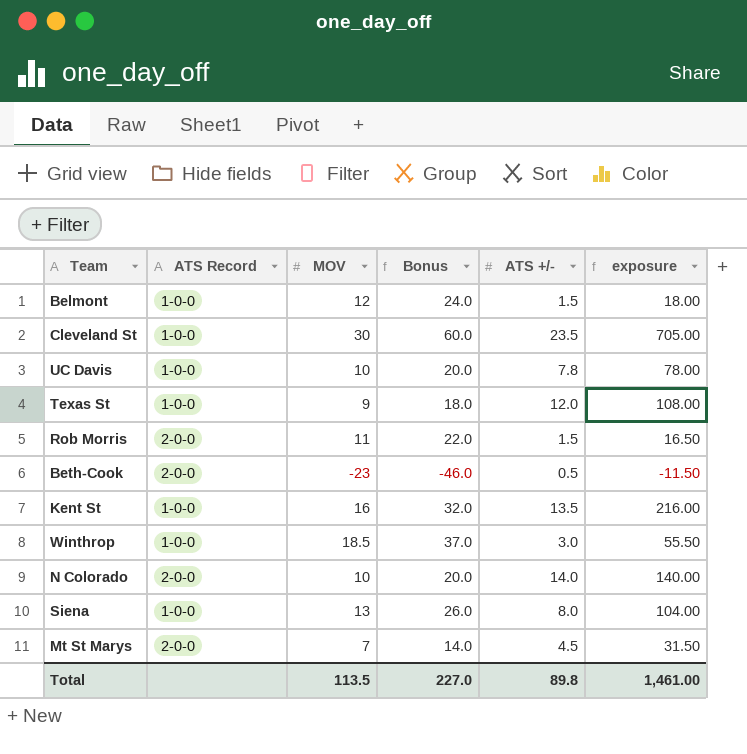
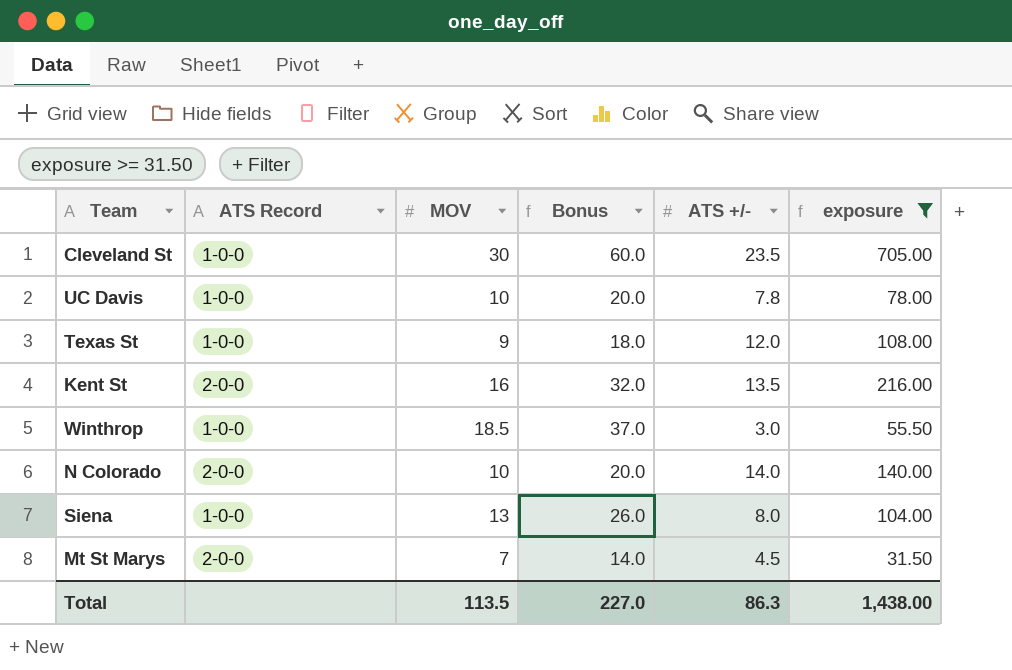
filter: none -> exposure >= 31.50
Kent St | ATS Record: 1-0-0 -> 2-0-0
Total | ATS +/-: 89.8 -> 86.3
Total | exposure: 1,461.00 -> 1,438.00

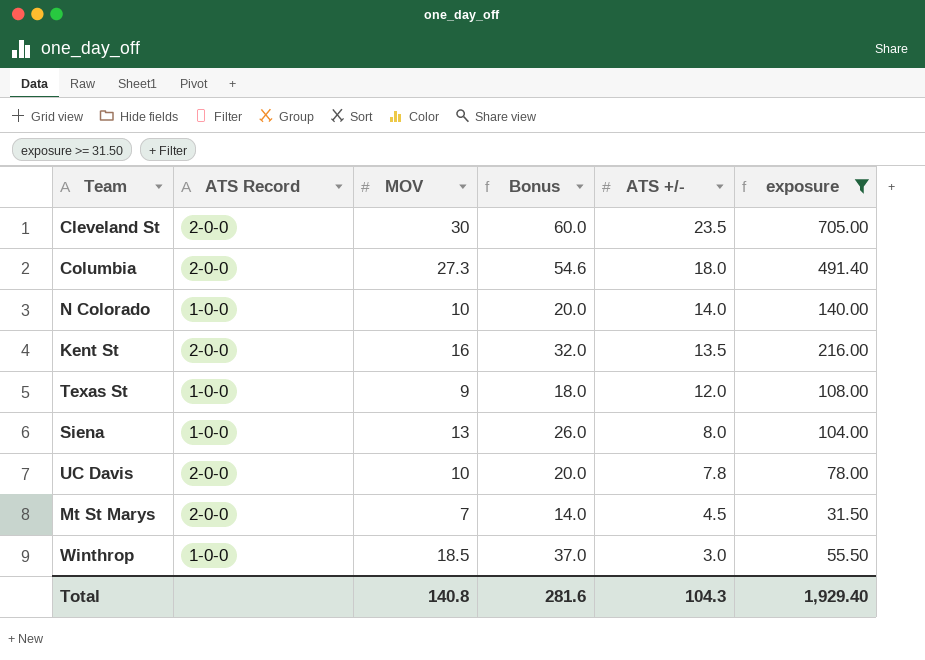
row order: none -> ATS +/- descending
Cleveland St | ATS Record: 1-0-0 -> 2-0-0
row Columbia: none -> 2-0-0 | 27.3 | 54.6 | 18.0 | 491.40
N Colorado | ATS Record: 2-0-0 -> 1-0-0
UC Davis | ATS Record: 1-0-0 -> 2-0-0
Total | MOV: 113.5 -> 140.8
Total | Bonus: 227.0 -> 281.6
Total | ATS +/-: 86.3 -> 104.3
Total | exposure: 1,438.00 -> 1,929.40

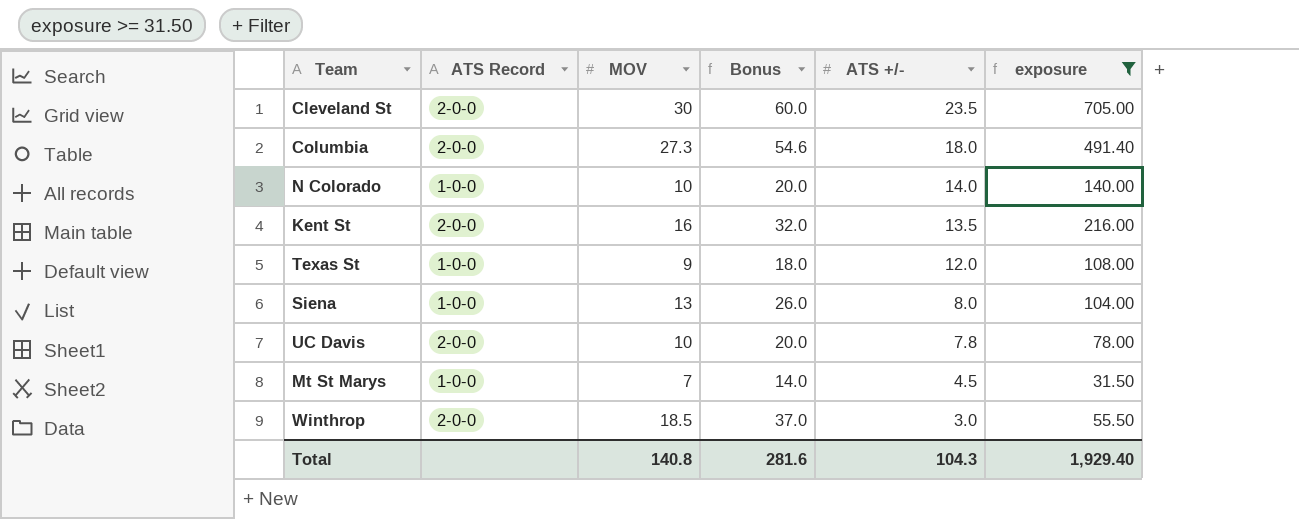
Mt St Marys | ATS Record: 2-0-0 -> 1-0-0
Winthrop | ATS Record: 1-0-0 -> 2-0-0

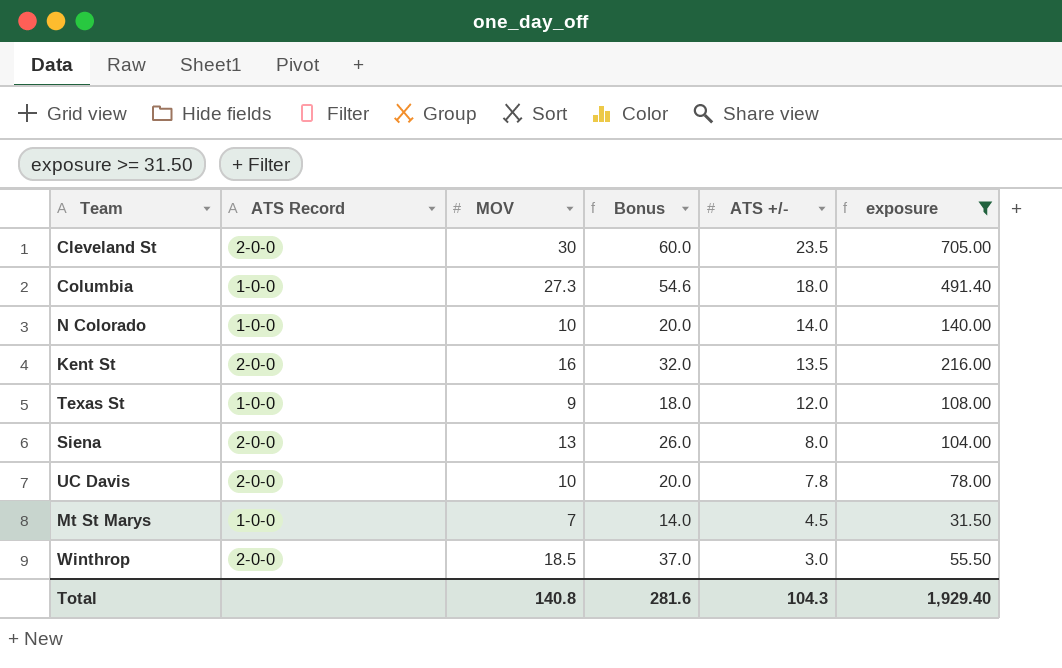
Columbia | ATS Record: 2-0-0 -> 1-0-0
Siena | ATS Record: 1-0-0 -> 2-0-0

